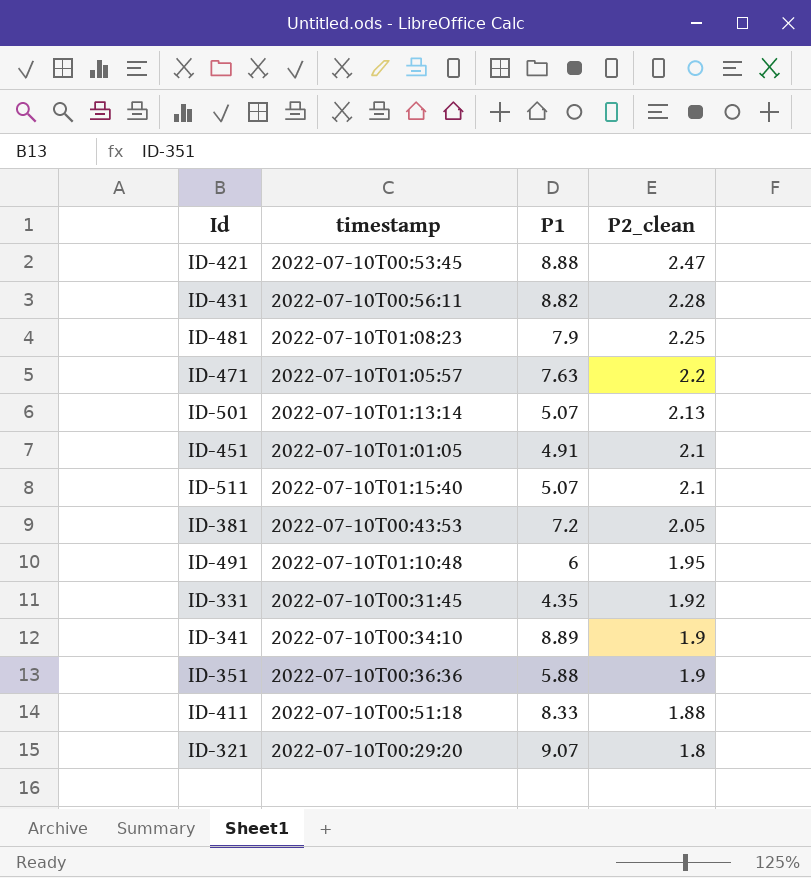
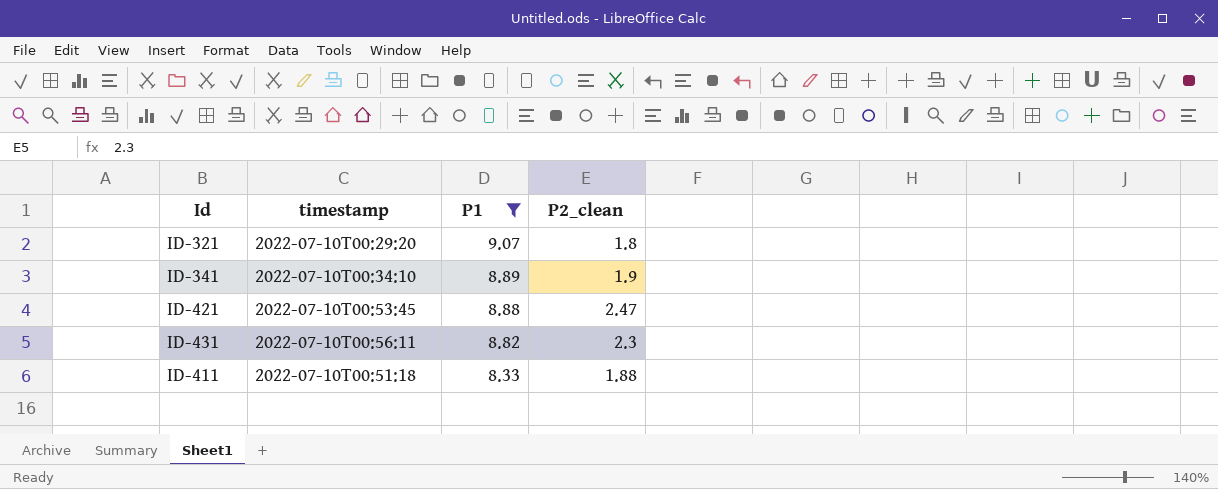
filter: none -> P1 >= 8.33
row order: P2_clean descending -> P1 descending
ID-431 | P2_clean: 2.28 -> 2.3

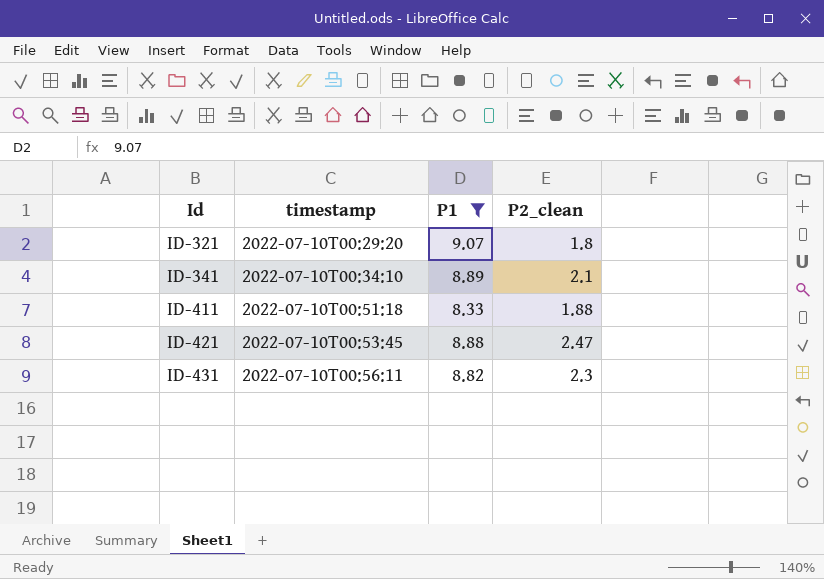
row order: P1 descending -> Id ascending
ID-341 | P2_clean: 1.9 -> 2.1

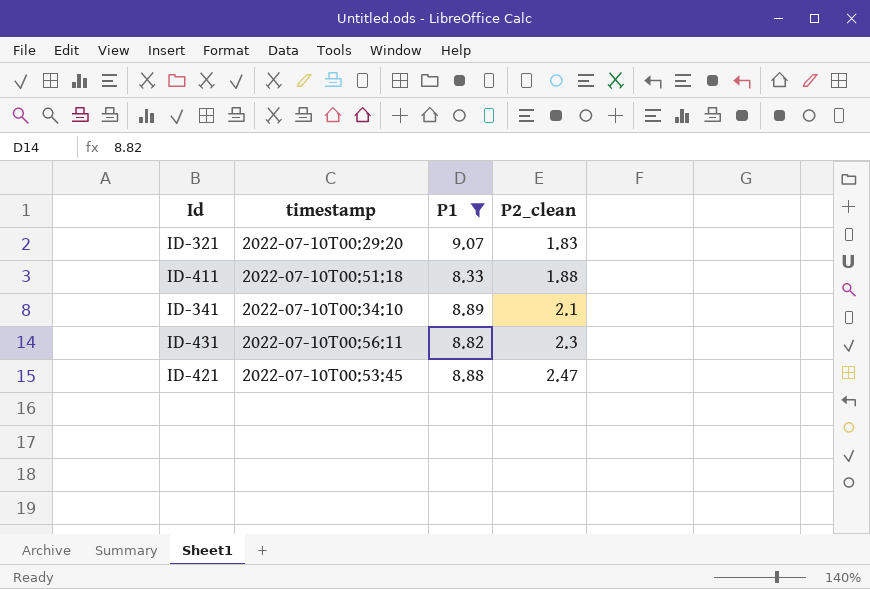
row order: Id ascending -> P2_clean ascending
ID-321 | P2_clean: 1.8 -> 1.83

